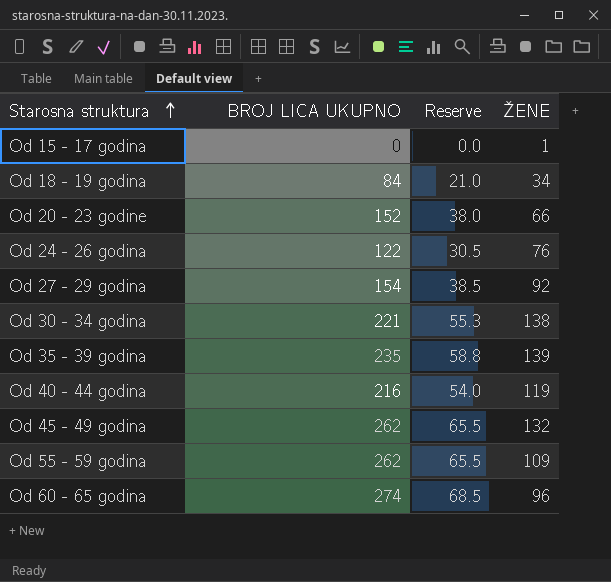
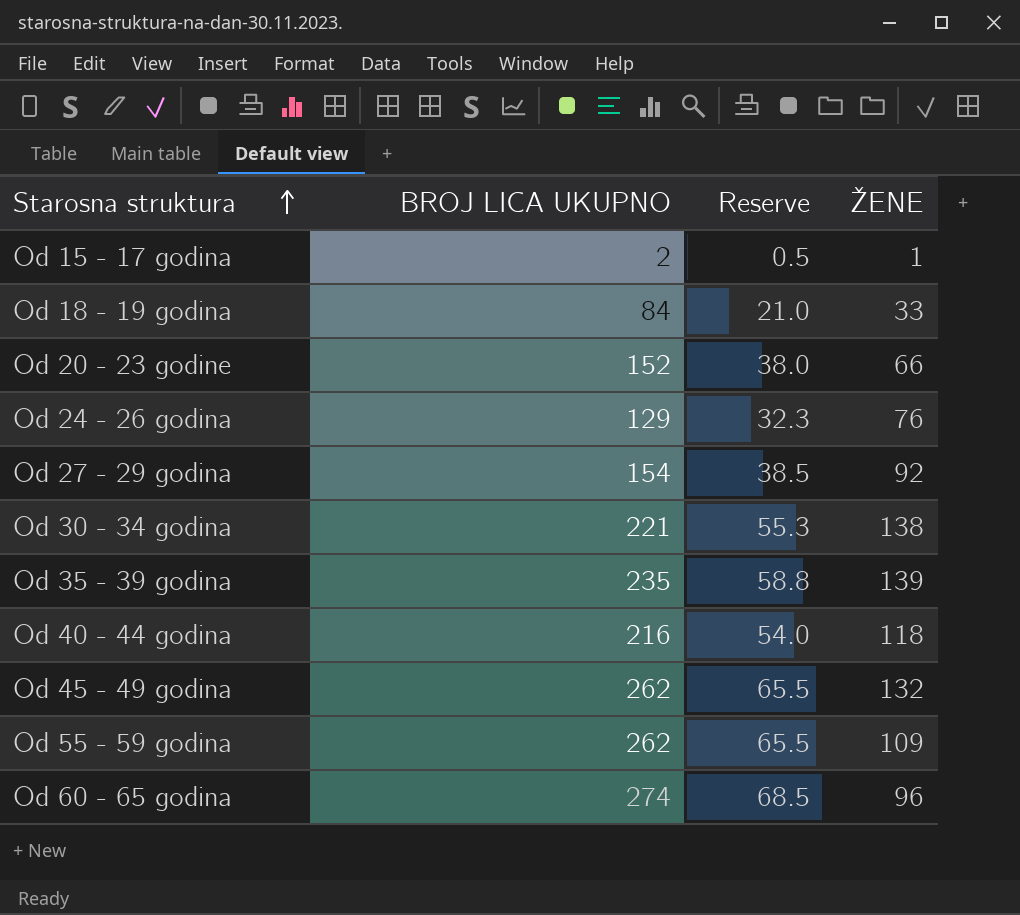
Od 15 - 17 godina | BROJ LICA UKUPNO: 0 -> 2
Od 15 - 17 godina | Reserve: 0.0 -> 0.5
Od 18 - 19 godina | ŽENE: 34 -> 33
Od 24 - 26 godina | BROJ LICA UKUPNO: 122 -> 129
Od 24 - 26 godina | Reserve: 30.5 -> 32.3
Od 40 - 44 godina | ŽENE: 119 -> 118

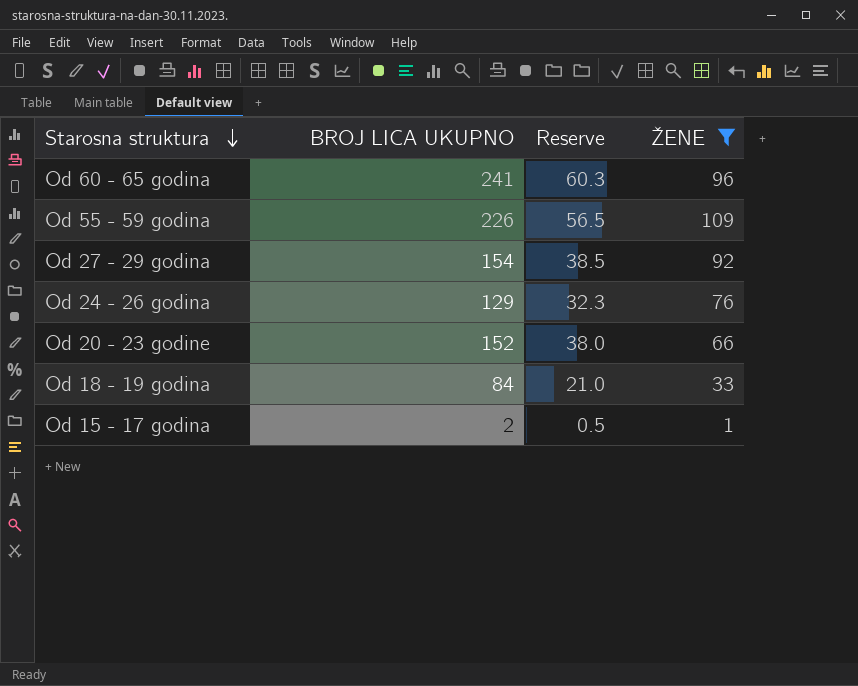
filter: none -> ŽENE <= 109
row order: Starosna struktura ascending -> Starosna struktura descending
Od 60 - 65 godina | BROJ LICA UKUPNO: 274 -> 241
Od 60 - 65 godina | Reserve: 68.5 -> 60.3
Od 55 - 59 godina | BROJ LICA UKUPNO: 262 -> 226
Od 55 - 59 godina | Reserve: 65.5 -> 56.5

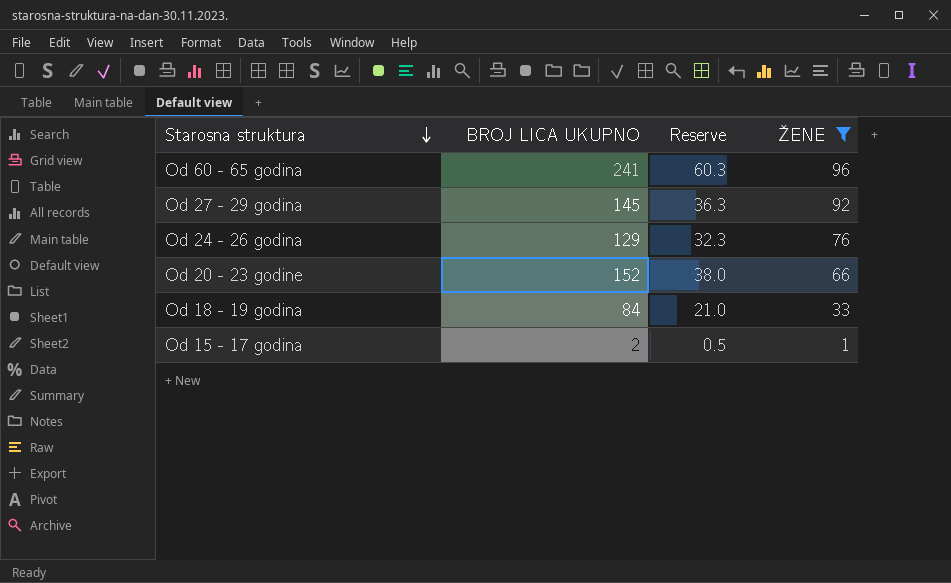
row Od 55 - 59 godina: 226 | 56.5 | 109 -> none
Od 27 - 29 godina | BROJ LICA UKUPNO: 154 -> 145
Od 27 - 29 godina | Reserve: 38.5 -> 36.3

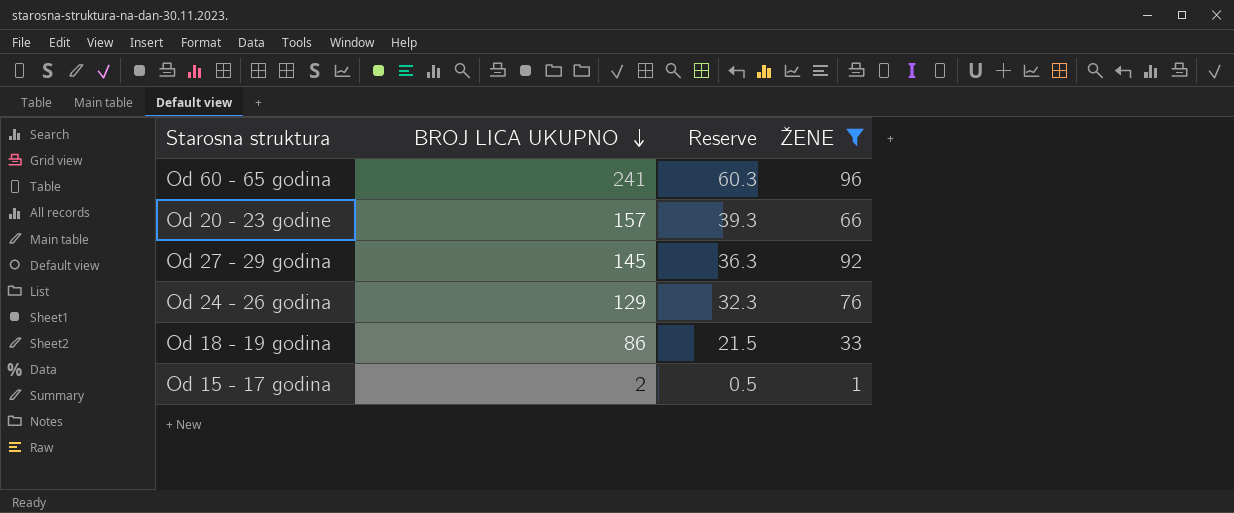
row order: Starosna struktura descending -> BROJ LICA UKUPNO descending
Od 20 - 23 godine | BROJ LICA UKUPNO: 152 -> 157
Od 20 - 23 godine | Reserve: 38.0 -> 39.3
Od 18 - 19 godina | BROJ LICA UKUPNO: 84 -> 86
Od 18 - 19 godina | Reserve: 21.0 -> 21.5

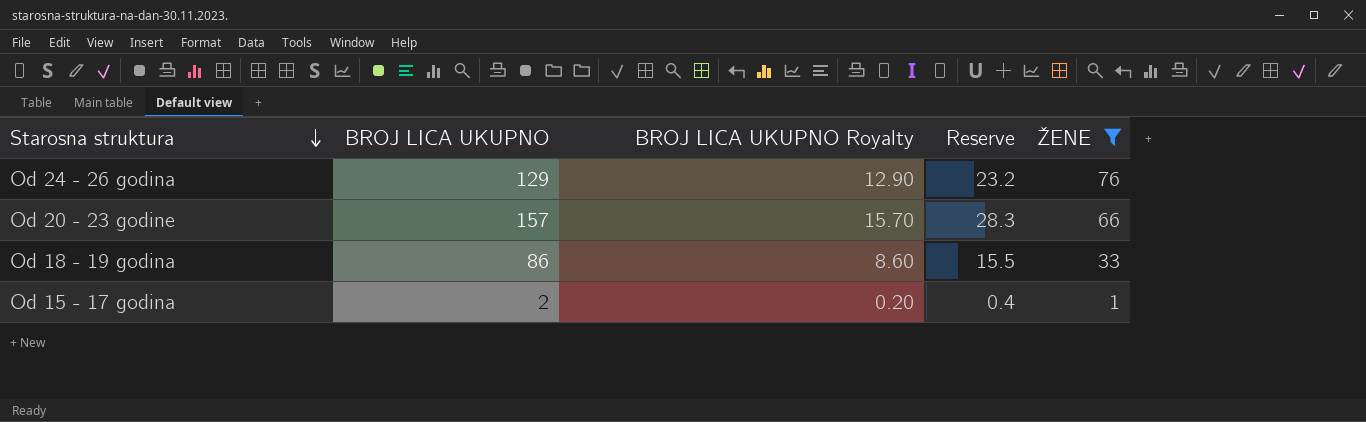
row order: BROJ LICA UKUPNO descending -> Starosna struktura descending
column BROJ LICA UKUPNO Royalty | formula: none -> [BROJ LICA UKUPNO] * 0.1
column Reserve | formula: [BROJ LICA UKUPNO] * 0.25 -> [BROJ LICA UKUPNO] * 0.18
row Od 60 - 65 godina: 241 | 60.3 | 96 -> none
row Od 27 - 29 godina: 145 | 36.3 | 92 -> none

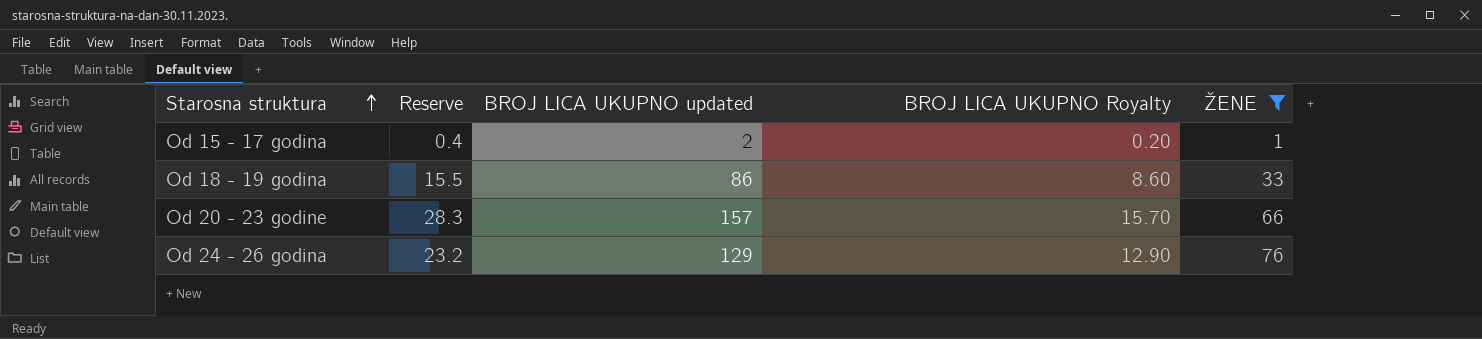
row order: Starosna struktura descending -> Starosna struktura ascending
column Reserve | position: 4 -> 2
column name: BROJ LICA UKUPNO -> BROJ LICA UKUPNO updated

